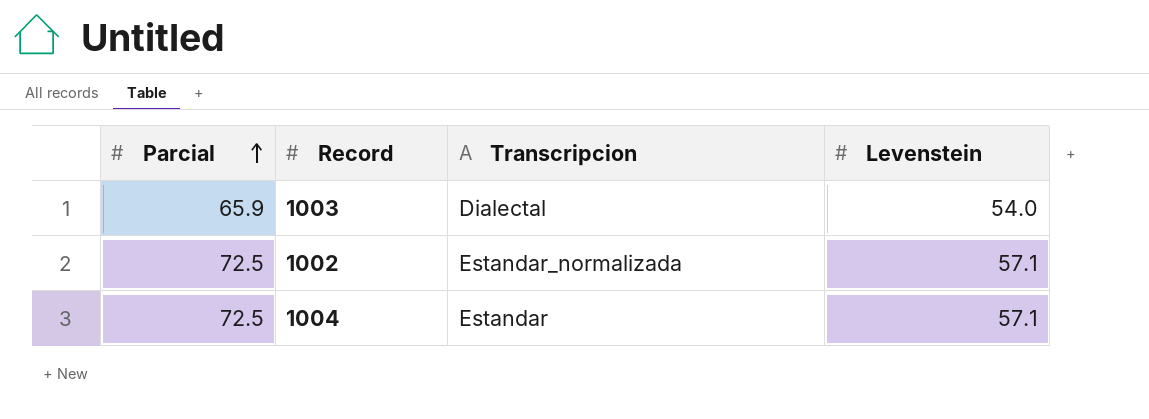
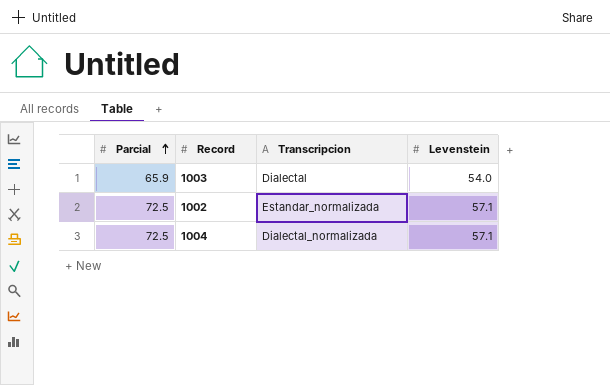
1004 | Transcripcion: Estandar -> Dialectal_normalizada

